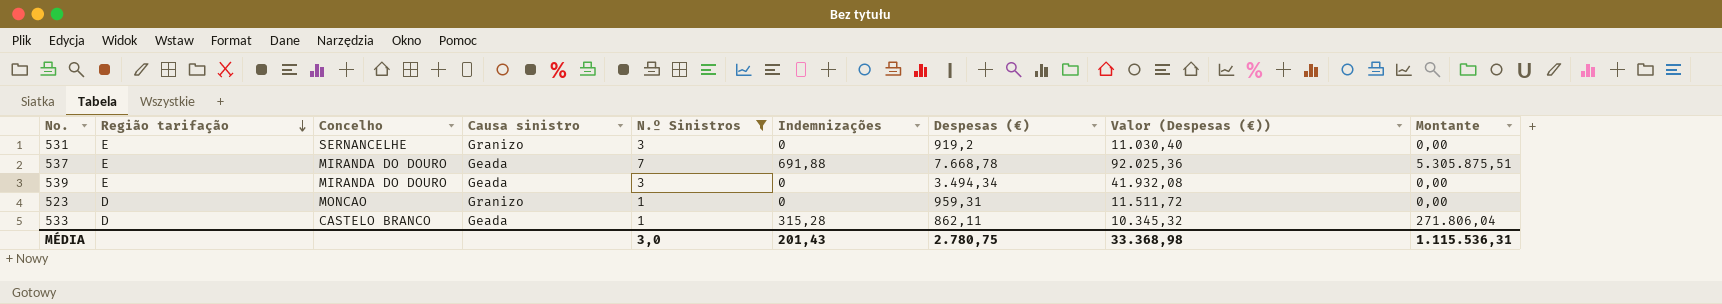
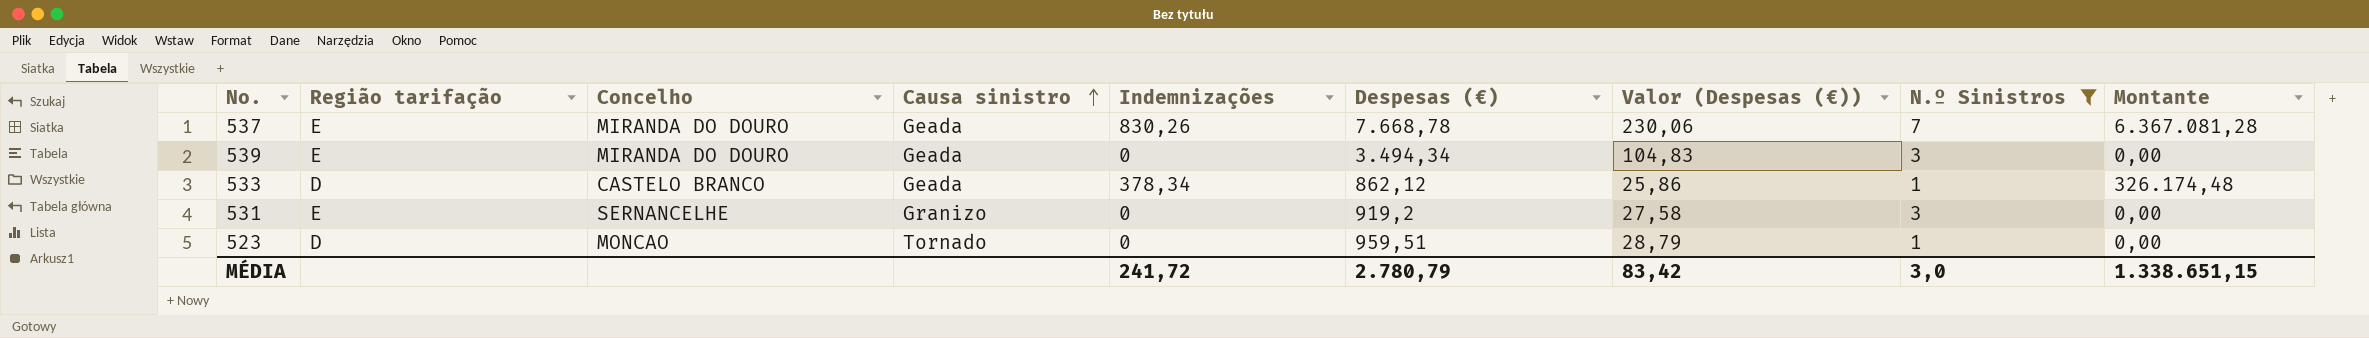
row order: Região tarifação descending -> Causa sinistro ascending
column Valor (Despesas (€)) | formula: [Despesas (€)] * 12 -> [Despesas (€)] * 0,03
column N.º Sinistros | position: 5 -> 8
537 | Indemnizações: 691,88 -> 830,26
537 | Montante: 5.305.875,51 -> 6.367.081,28
533 | Indemnizações: 315,28 -> 378,34
533 | Despesas (€): 862,11 -> 862,12
533 | Montante: 271.806,04 -> 326.174,48
523 | Causa sinistro: Granizo -> Tornado
523 | Despesas (€): 959,31 -> 959,51
MÉDIA | Indemnizações: 201,43 -> 241,72
MÉDIA | Despesas (€): 2.780,75 -> 2.780,79
MÉDIA | Valor (Despesas (€)): 33.368,98 -> 83,42
MÉDIA | Montante: 1.115.536,31 -> 1.338.651,15

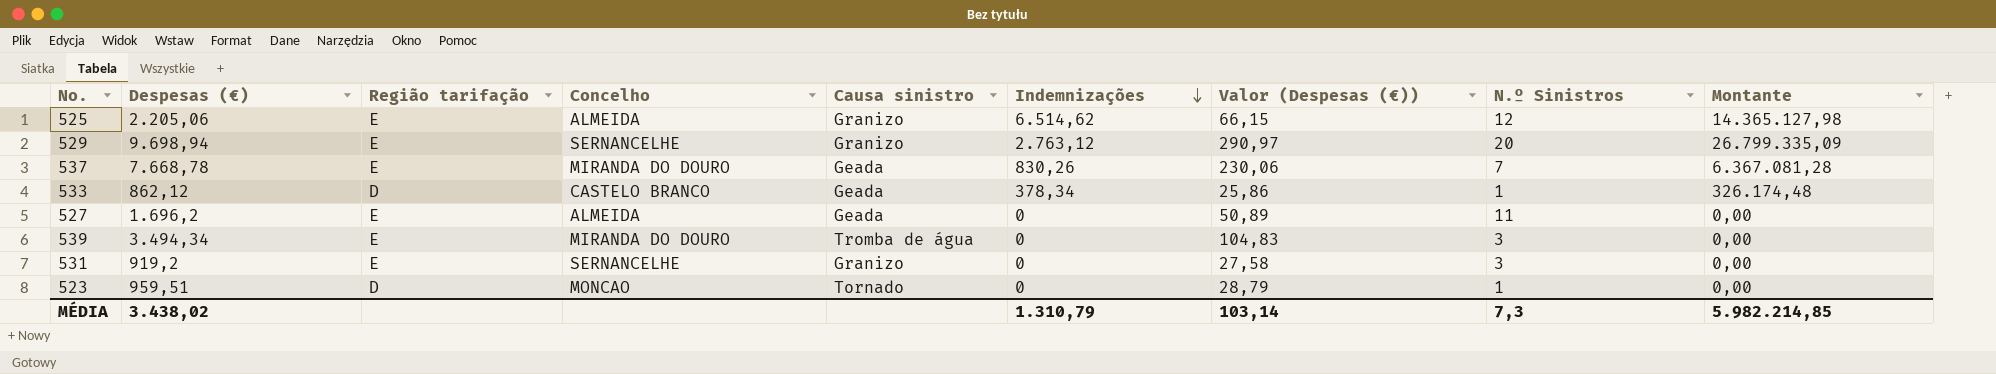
filter: N.º Sinistros <= 7 -> none
row order: Causa sinistro ascending -> Indemnizações descending
column Despesas (€) | position: 6 -> 2
539 | Causa sinistro: Geada -> Tromba de água
MÉDIA | Despesas (€): 2.780,79 -> 3.438,02
MÉDIA | Indemnizações: 241,72 -> 1.310,79
MÉDIA | Valor (Despesas (€)): 83,42 -> 103,14
MÉDIA | N.º Sinistros: 3,0 -> 7,3
MÉDIA | Montante: 1.338.651,15 -> 5.982.214,85

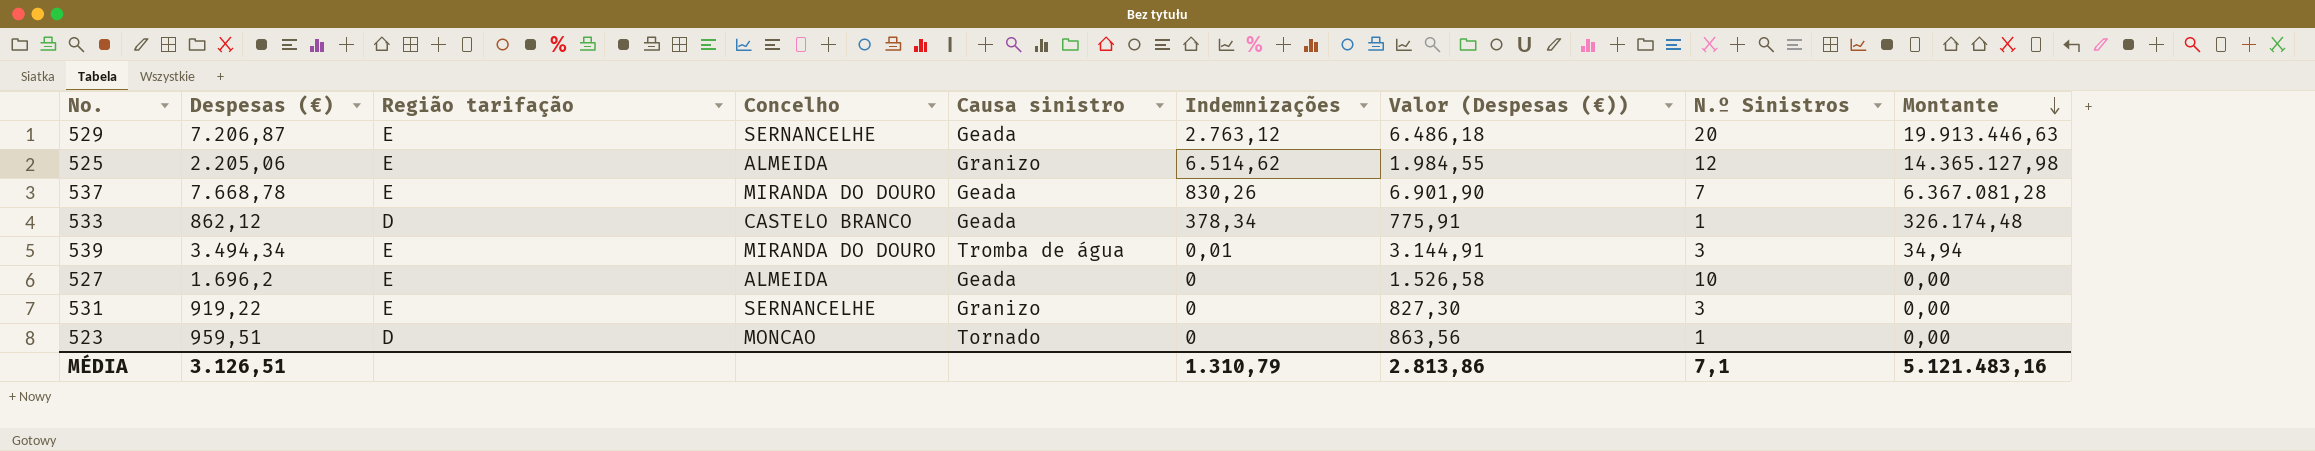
row order: Indemnizações descending -> Montante descending
column Valor (Despesas (€)) | formula: [Despesas (€)] * 0,03 -> [Despesas (€)] * 0,9
529 | Despesas (€): 9.698,94 -> 7.206,87
529 | Causa sinistro: Granizo -> Geada
529 | Montante: 26.799.335,09 -> 19.913.446,63
539 | Indemnizações: 0 -> 0,01
539 | Montante: 0,00 -> 34,94
527 | N.º Sinistros: 11 -> 10
531 | Despesas (€): 919,2 -> 919,22
MÉDIA | Despesas (€): 3.438,02 -> 3.126,51
MÉDIA | Valor (Despesas (€)): 103,14 -> 2.813,86
MÉDIA | N.º Sinistros: 7,3 -> 7,1
MÉDIA | Montante: 5.982.214,85 -> 5.121.483,16

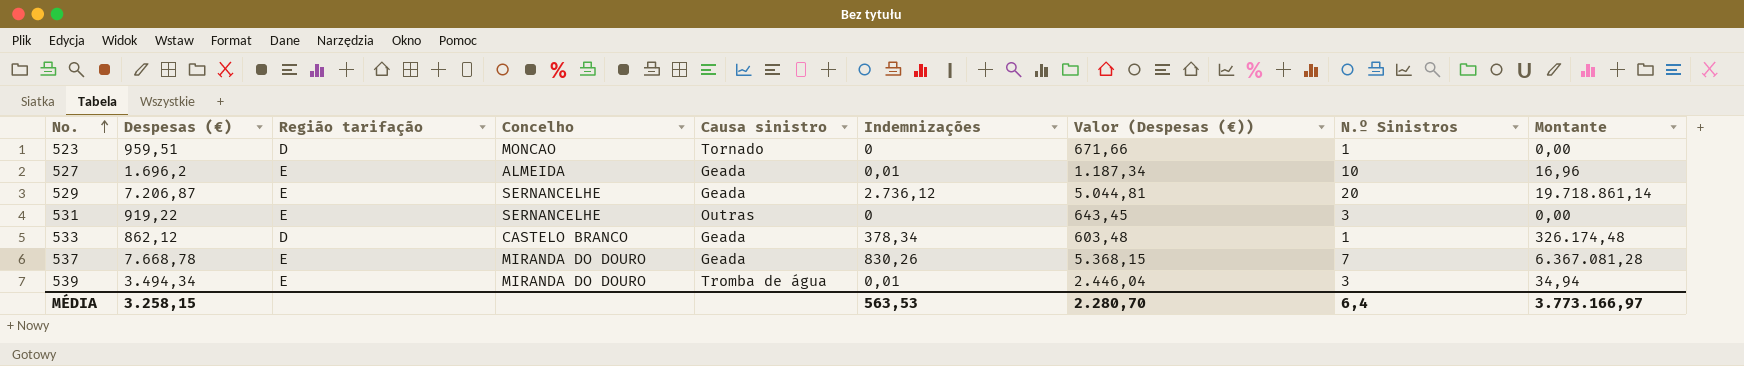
row order: Montante descending -> No. ascending
column Valor (Despesas (€)) | formula: [Despesas (€)] * 0,9 -> [Despesas (€)] * 0,7
row 525: 2.205,06 | E | ALMEIDA | Granizo | 6.514,62 | 1.984,55 | 12 | 14.365.127,98 -> none
527 | Indemnizações: 0 -> 0,01
527 | Montante: 0,00 -> 16,96
529 | Indemnizações: 2.763,12 -> 2.736,12
529 | Montante: 19.913.446,63 -> 19.718.861,14
531 | Causa sinistro: Granizo -> Outras
MÉDIA | Despesas (€): 3.126,51 -> 3.258,15
MÉDIA | Indemnizações: 1.310,79 -> 563,53
MÉDIA | Valor (Despesas (€)): 2.813,86 -> 2.280,70
MÉDIA | N.º Sinistros: 7,1 -> 6,4
MÉDIA | Montante: 5.121.483,16 -> 3.773.166,97

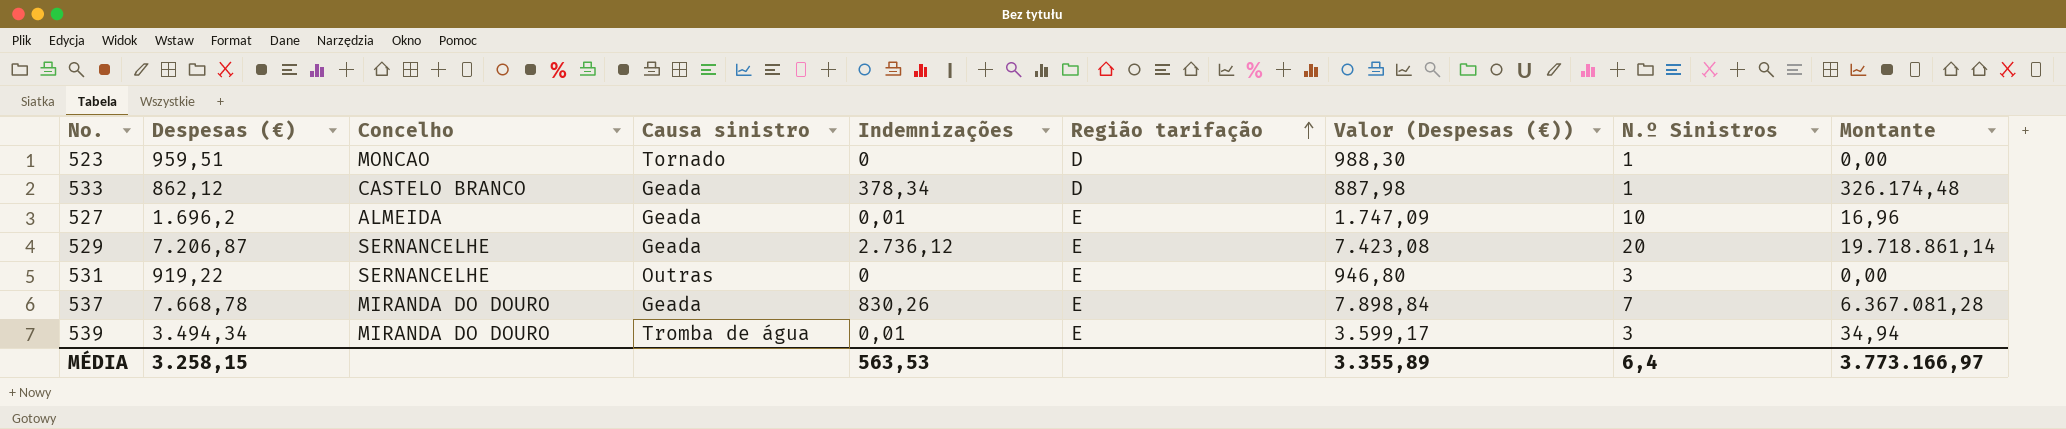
row order: No. ascending -> Região tarifação ascending
column Região tarifação | position: 3 -> 6
column Valor (Despesas (€)) | formula: [Despesas (€)] * 0,7 -> [Despesas (€)] * 1,03
MÉDIA | Valor (Despesas (€)): 2.280,70 -> 3.355,89

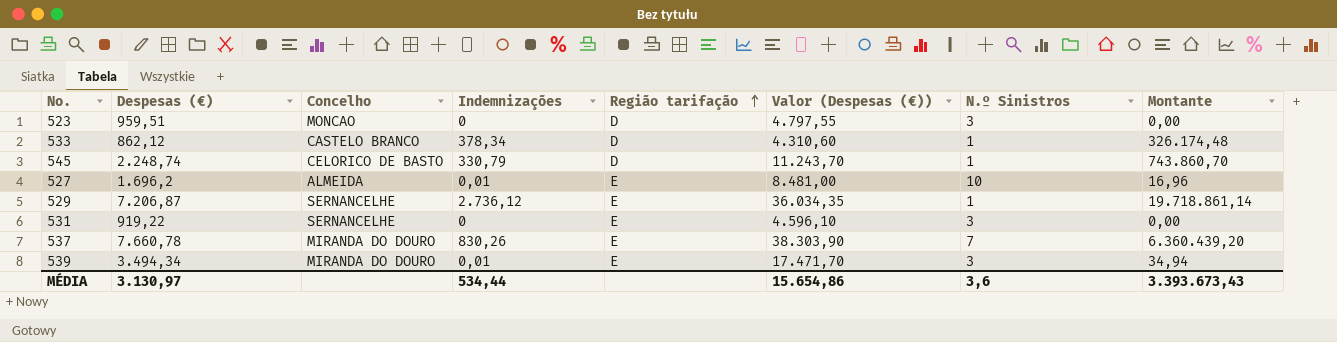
column Causa sinistro | position: 4 -> none
column Valor (Despesas (€)) | formula: [Despesas (€)] * 1,03 -> [Despesas (€)] * 5
523 | N.º Sinistros: 1 -> 3
row 545: none -> 2.248,74 | CELORICO DE BASTO | 330,79 | D | 11.243,70 | 1 | 743.860,70
529 | N.º Sinistros: 20 -> 1
537 | Despesas (€): 7.668,78 -> 7.660,78
537 | Montante: 6.367.081,28 -> 6.360.439,20
MÉDIA | Despesas (€): 3.258,15 -> 3.130,97
MÉDIA | Indemnizações: 563,53 -> 534,44
MÉDIA | Valor (Despesas (€)): 3.355,89 -> 15.654,86
MÉDIA | N.º Sinistros: 6,4 -> 3,6
MÉDIA | Montante: 3.773.166,97 -> 3.393.673,43

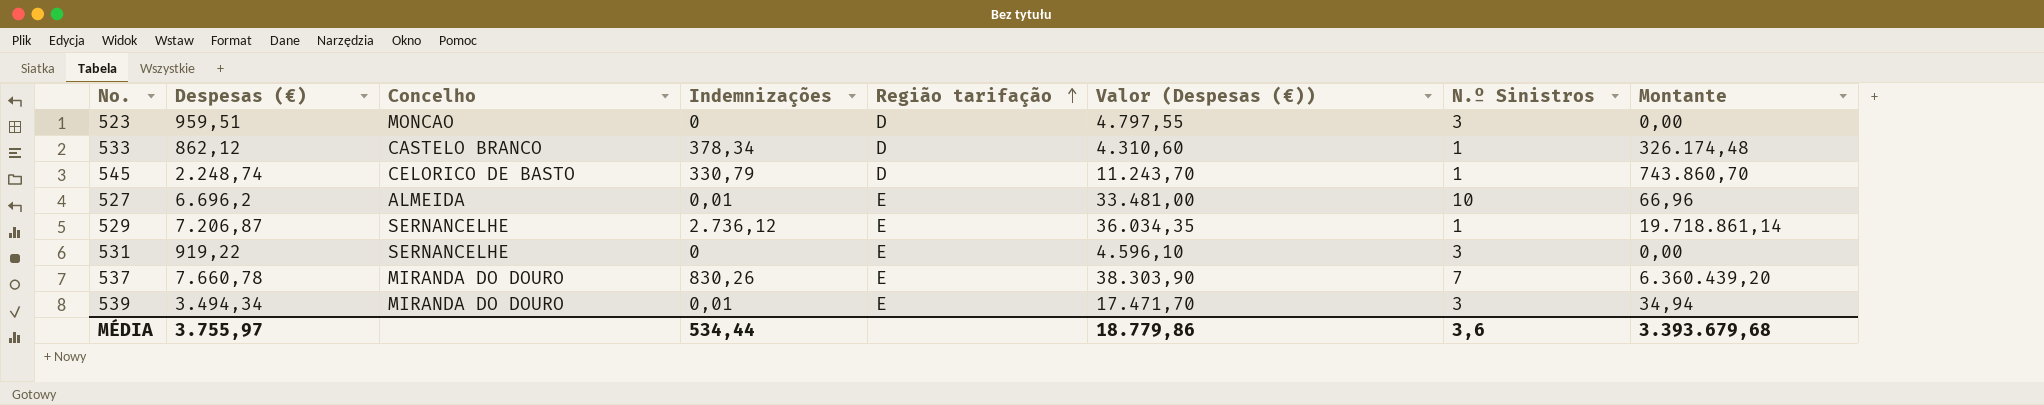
527 | Despesas (€): 1.696,2 -> 6.696,2
527 | Valor (Despesas (€)): 8.481,00 -> 33.481,00
527 | Montante: 16,96 -> 66,96
MÉDIA | Despesas (€): 3.130,97 -> 3.755,97
MÉDIA | Valor (Despesas (€)): 15.654,86 -> 18.779,86
MÉDIA | Montante: 3.393.673,43 -> 3.393.679,68

